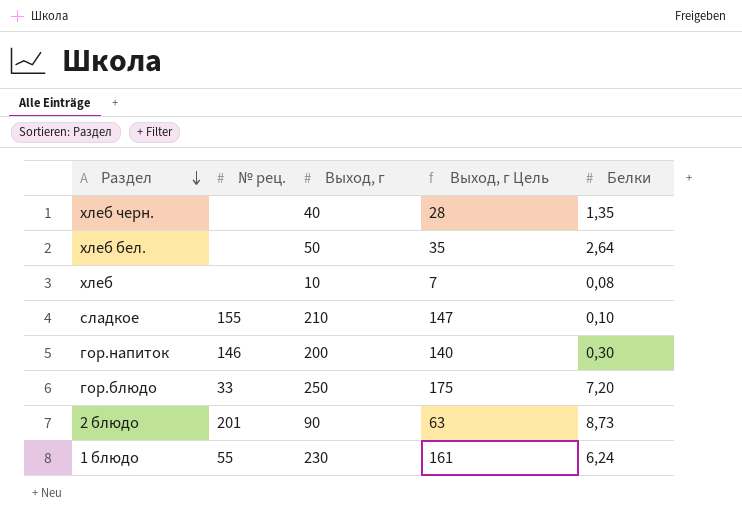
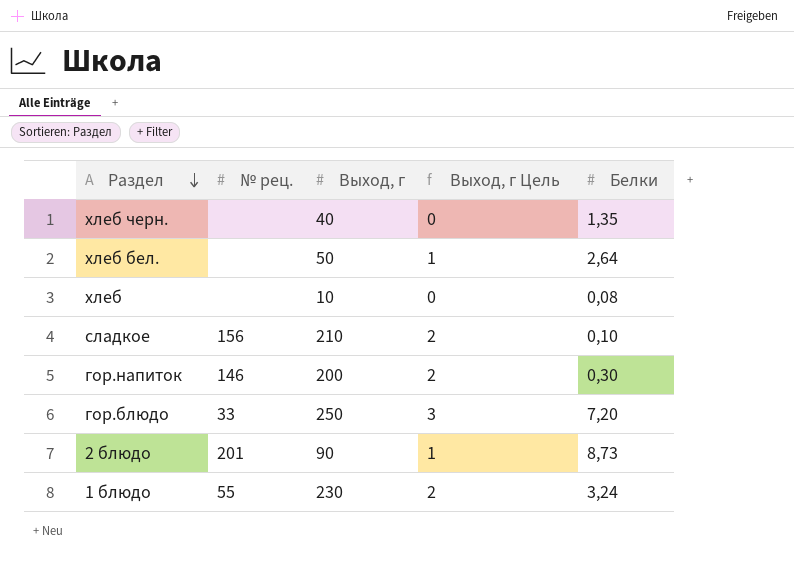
column Выход, г Цель | formula: [Выход, г] * 0,7 -> [Выход, г] * 0,01
сладкое | № рец.: 155 -> 156
1 блюдо | Белки: 6,24 -> 3,24

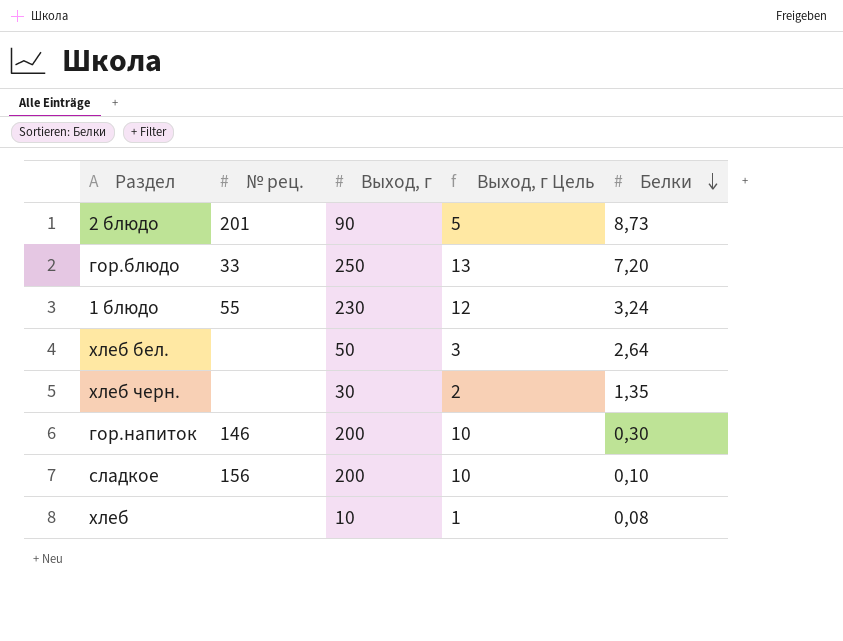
row order: Раздел descending -> Белки descending
column Выход, г Цель | formula: [Выход, г] * 0,01 -> [Выход, г] * 0,05
хлеб черн. | Выход, г: 40 -> 30
сладкое | Выход, г: 210 -> 200

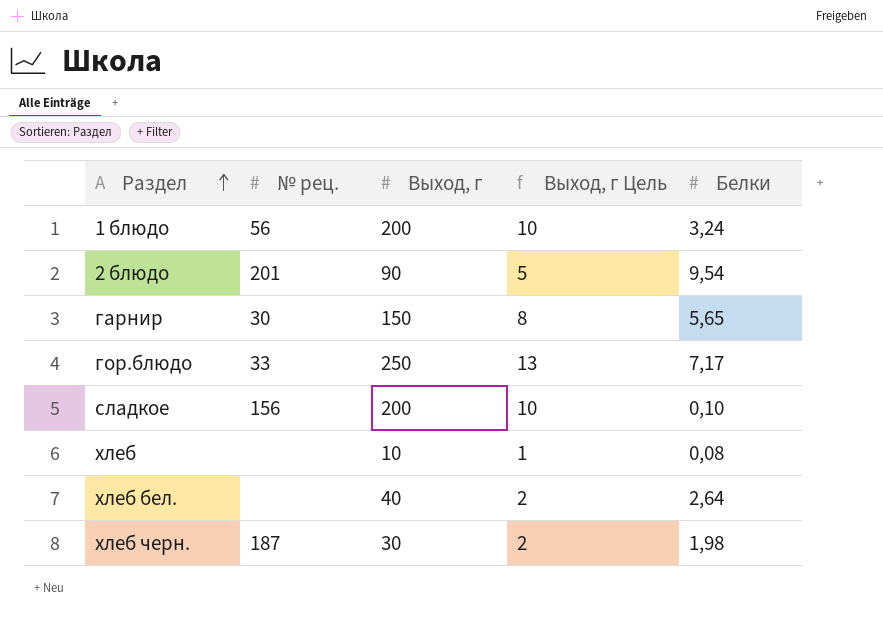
row order: Белки descending -> Раздел ascending
row гор.напиток: 146 | 200 | 10 | 0,30 -> none
1 блюдо | № рец.: 55 -> 56
1 блюдо | Выход, г: 230 -> 200
1 блюдо | Выход, г Цель: 12 -> 10
2 блюдо | Белки: 8,73 -> 9,54
row гарнир: none -> 30 | 150 | 8 | 5,65
гор.блюдо | Белки: 7,20 -> 7,17
хлеб бел. | Выход, г: 50 -> 40
хлеб бел. | Выход, г Цель: 3 -> 2
хлеб черн. | № рец.: none -> 187
хлеб черн. | Белки: 1,35 -> 1,98

